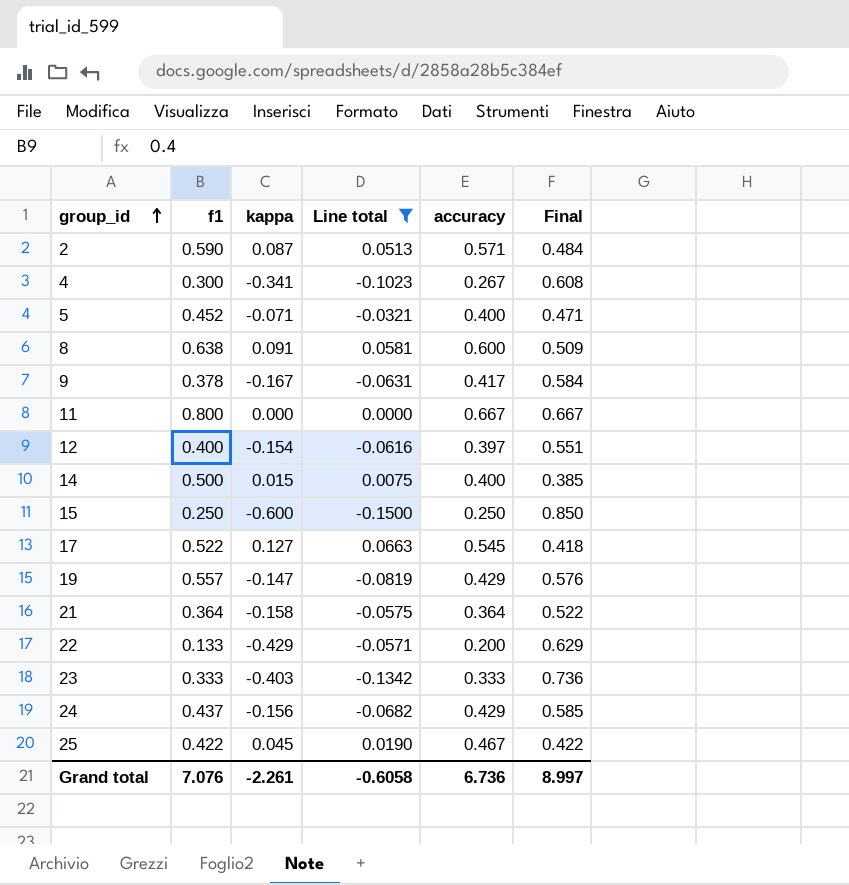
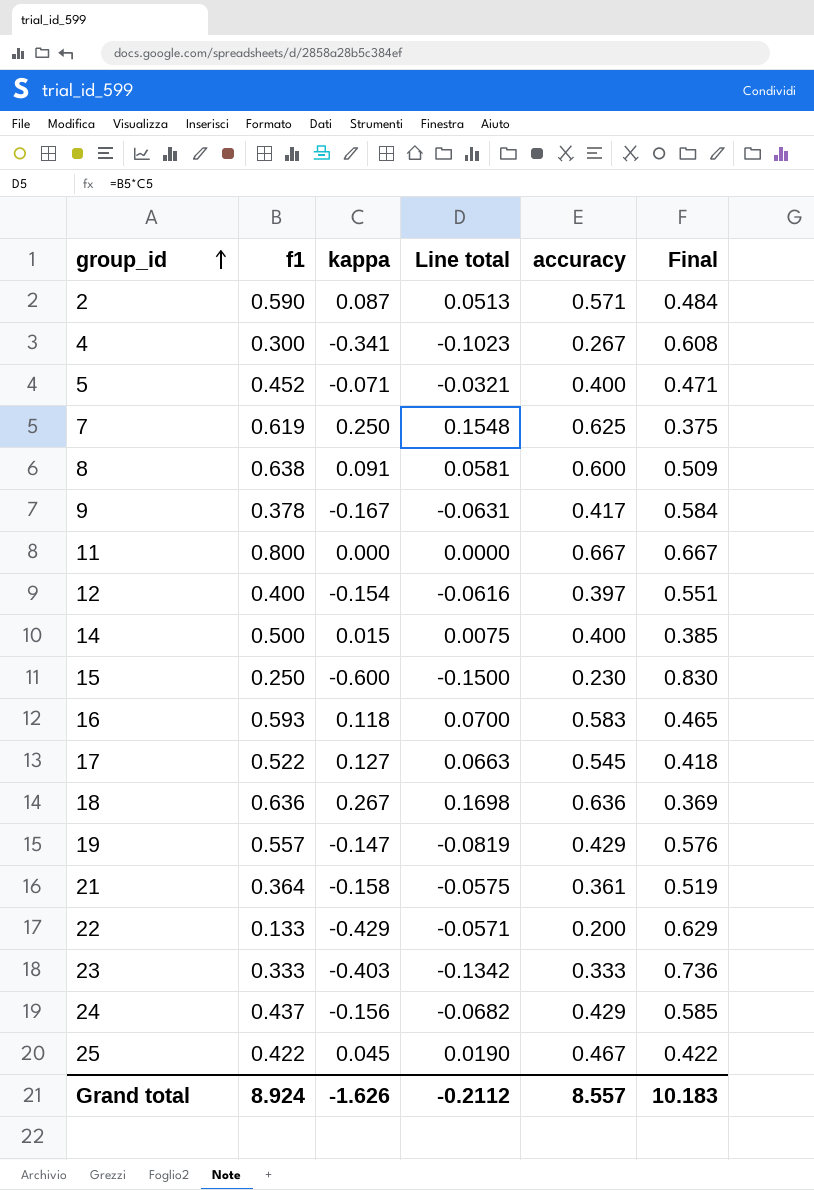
filter: Line total <= 0.0663 -> none
15 | accuracy: 0.250 -> 0.230
15 | Final: 0.850 -> 0.830
21 | accuracy: 0.364 -> 0.361
21 | Final: 0.522 -> 0.519
Grand total | f1: 7.076 -> 8.924
Grand total | kappa: -2.261 -> -1.626
Grand total | Line total: -0.6058 -> -0.2112
Grand total | accuracy: 6.736 -> 8.557
Grand total | Final: 8.997 -> 10.183

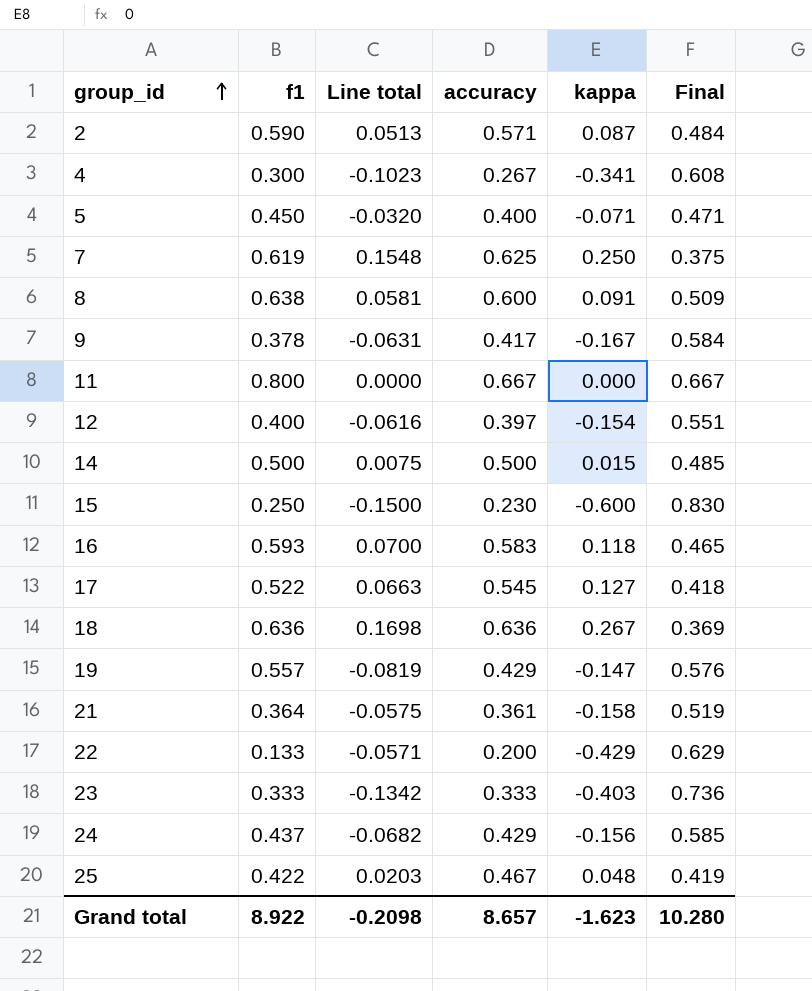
column kappa | position: 3 -> 5
5 | f1: 0.452 -> 0.450
5 | Line total: -0.0321 -> -0.0320
14 | accuracy: 0.400 -> 0.500
14 | Final: 0.385 -> 0.485
25 | Line total: 0.0190 -> 0.0203
25 | kappa: 0.045 -> 0.048
25 | Final: 0.422 -> 0.419
Grand total | f1: 8.924 -> 8.922
Grand total | Line total: -0.2112 -> -0.2098
Grand total | accuracy: 8.557 -> 8.657
Grand total | kappa: -1.626 -> -1.623
Grand total | Final: 10.183 -> 10.280

